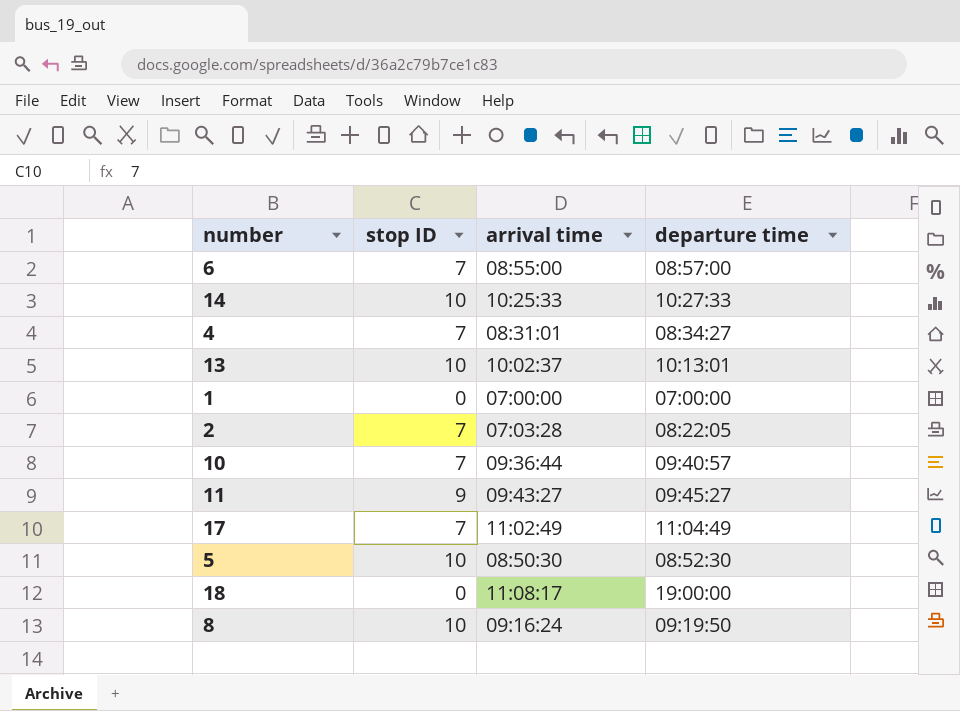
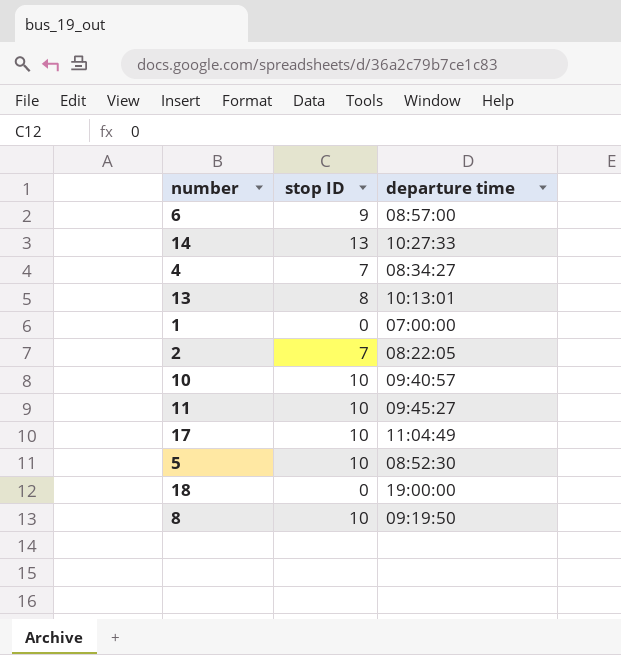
column arrival time | position: 3 -> none
6 | stop ID: 7 -> 9
14 | stop ID: 10 -> 13
13 | stop ID: 10 -> 8
10 | stop ID: 7 -> 10
11 | stop ID: 9 -> 10
17 | stop ID: 7 -> 10

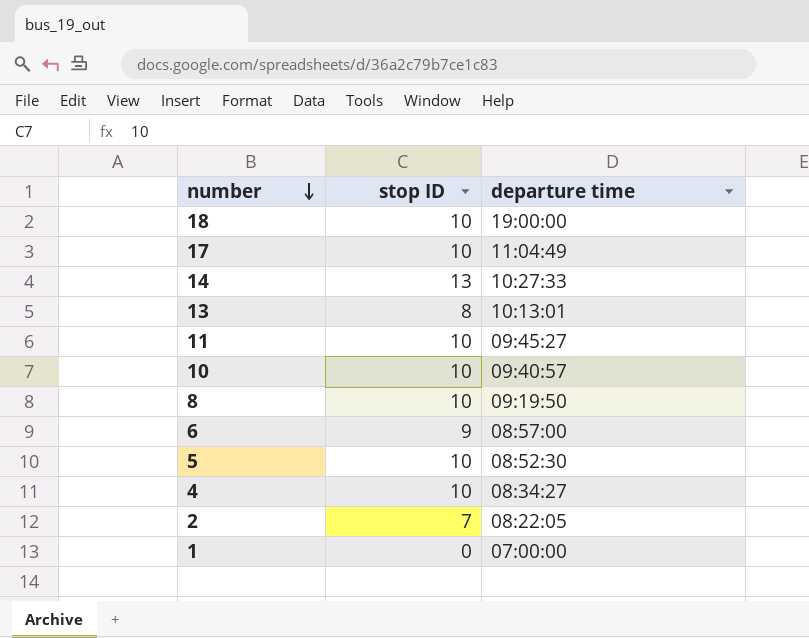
row order: none -> number descending
18 | stop ID: 0 -> 10
4 | stop ID: 7 -> 10

